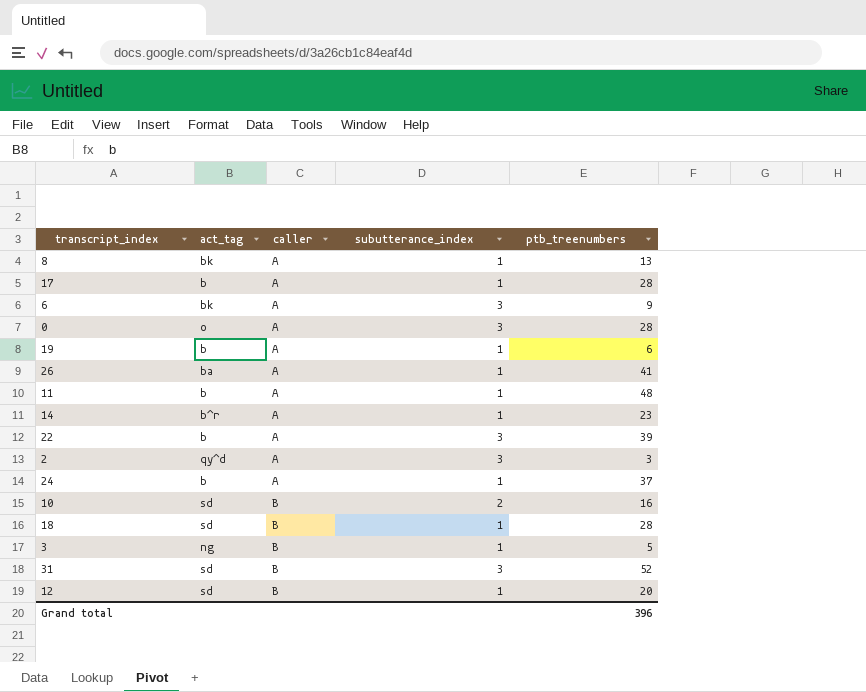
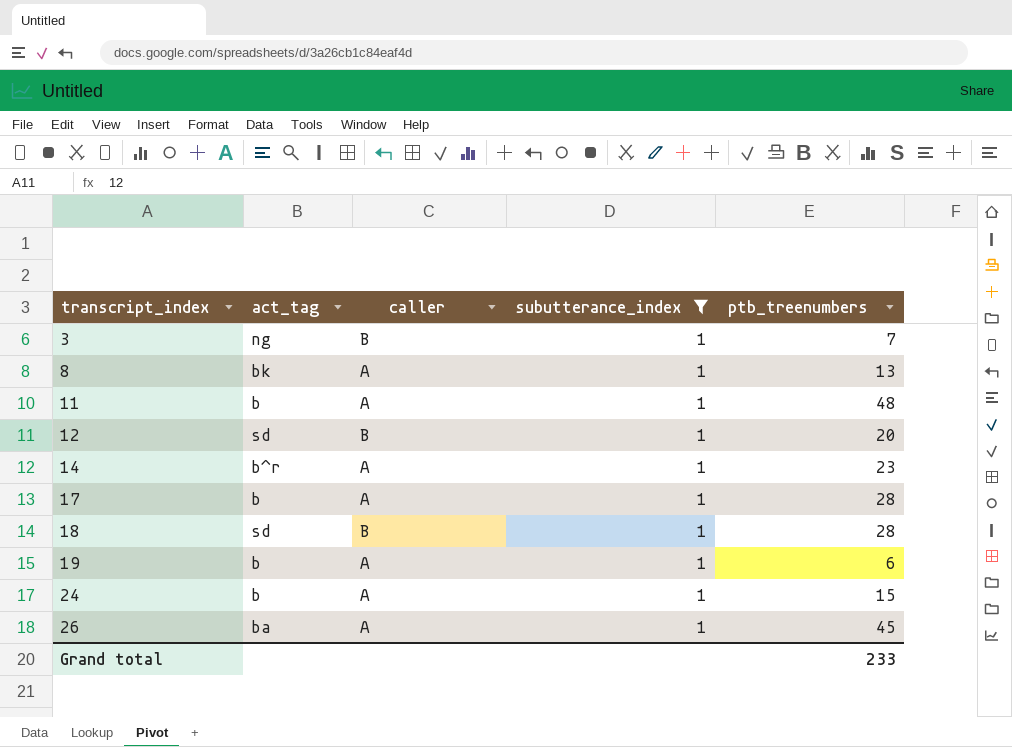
filter: none -> subutterance_index = 1
row order: caller ascending -> transcript_index ascending
3 | ptb_treenumbers: 5 -> 7
24 | ptb_treenumbers: 37 -> 15
26 | ptb_treenumbers: 41 -> 45
Grand total | ptb_treenumbers: 396 -> 233

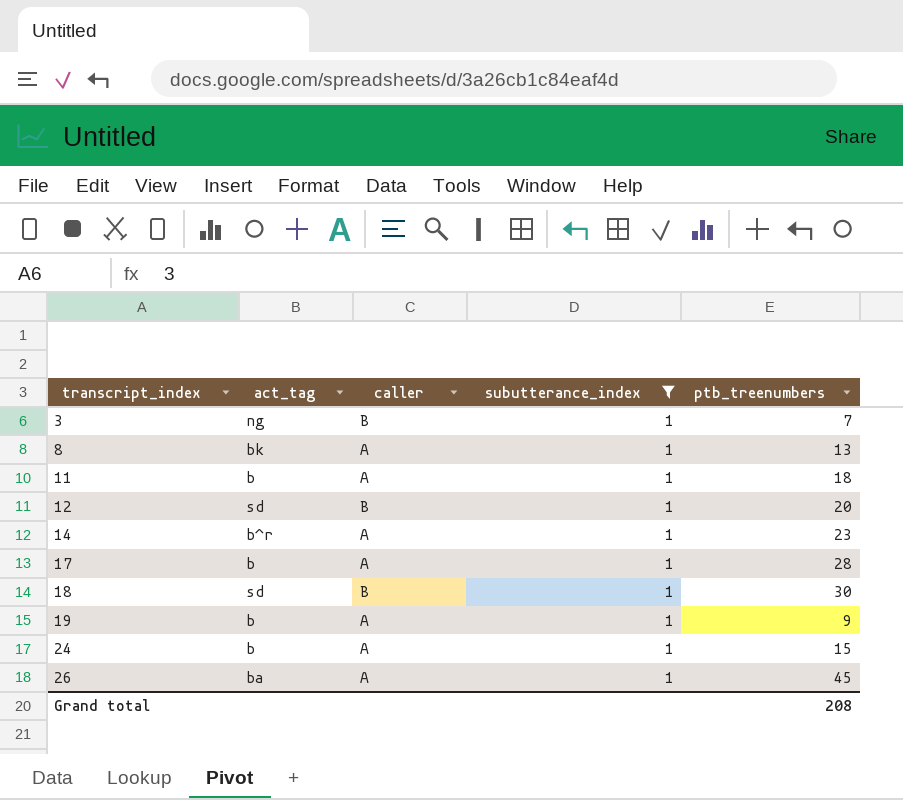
11 | ptb_treenumbers: 48 -> 18
18 | ptb_treenumbers: 28 -> 30
19 | ptb_treenumbers: 6 -> 9
Grand total | ptb_treenumbers: 233 -> 208

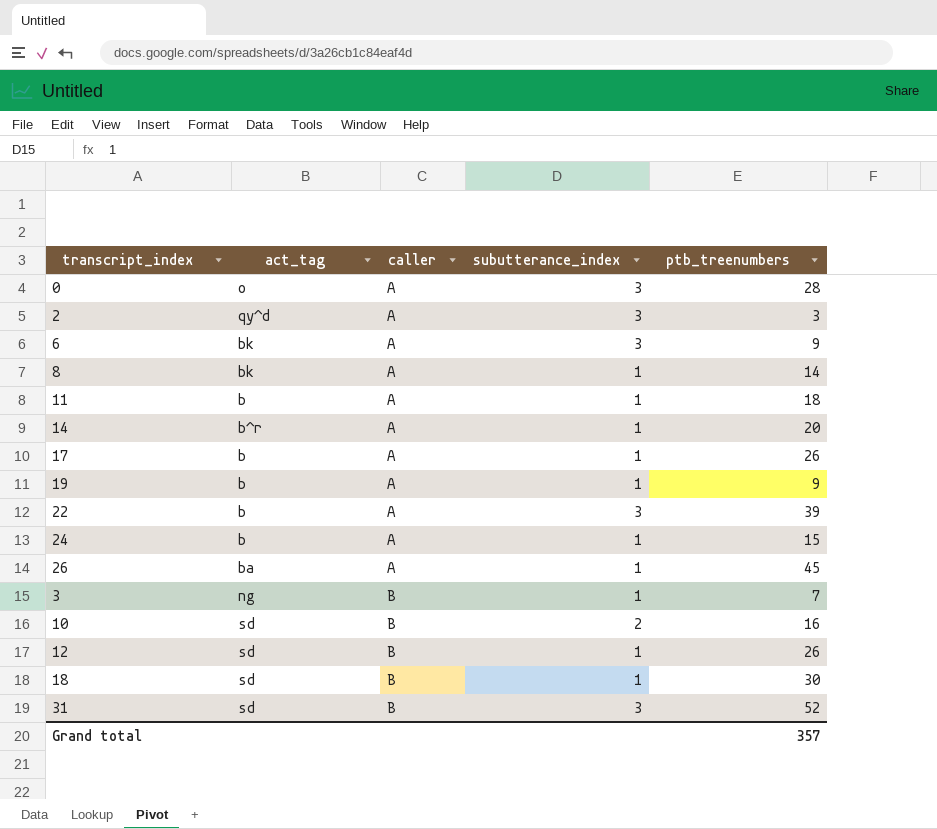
filter: subutterance_index = 1 -> none
row order: transcript_index ascending -> caller ascending
8 | ptb_treenumbers: 13 -> 14
14 | ptb_treenumbers: 23 -> 20
17 | ptb_treenumbers: 28 -> 26
12 | ptb_treenumbers: 20 -> 26
Grand total | ptb_treenumbers: 208 -> 357

